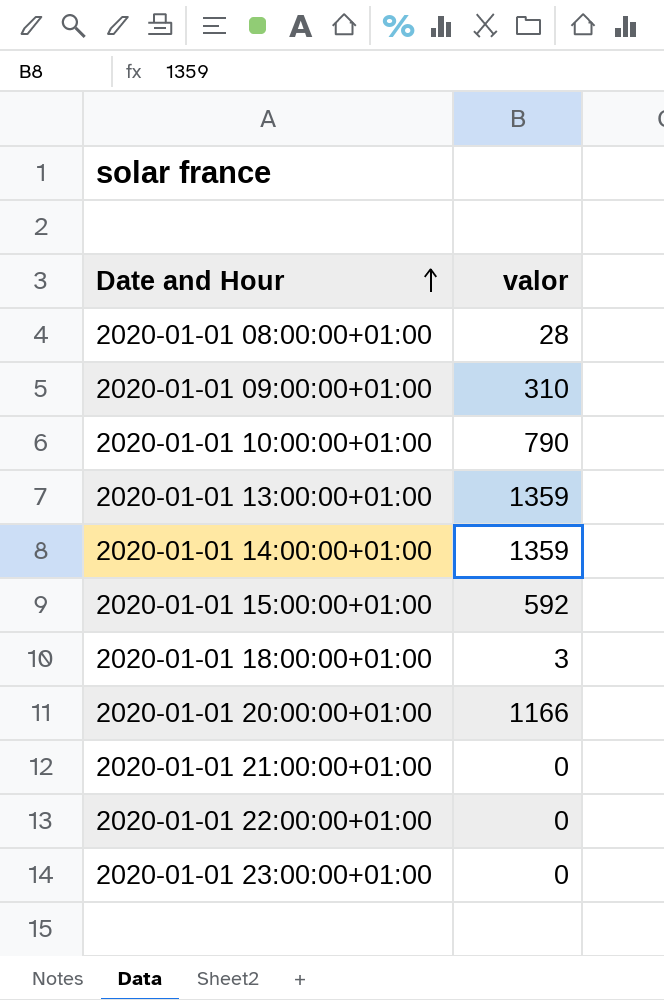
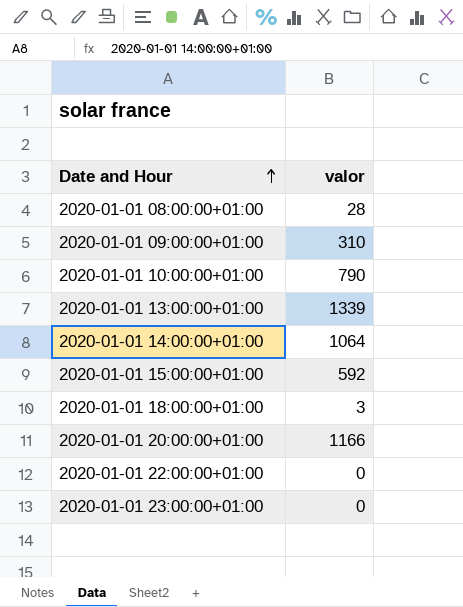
row 2020-01-01 21:00:00+01:00: 0 -> none
2020-01-01 13:00:00+01:00 | valor: 1359 -> 1339
2020-01-01 14:00:00+01:00 | valor: 1359 -> 1064

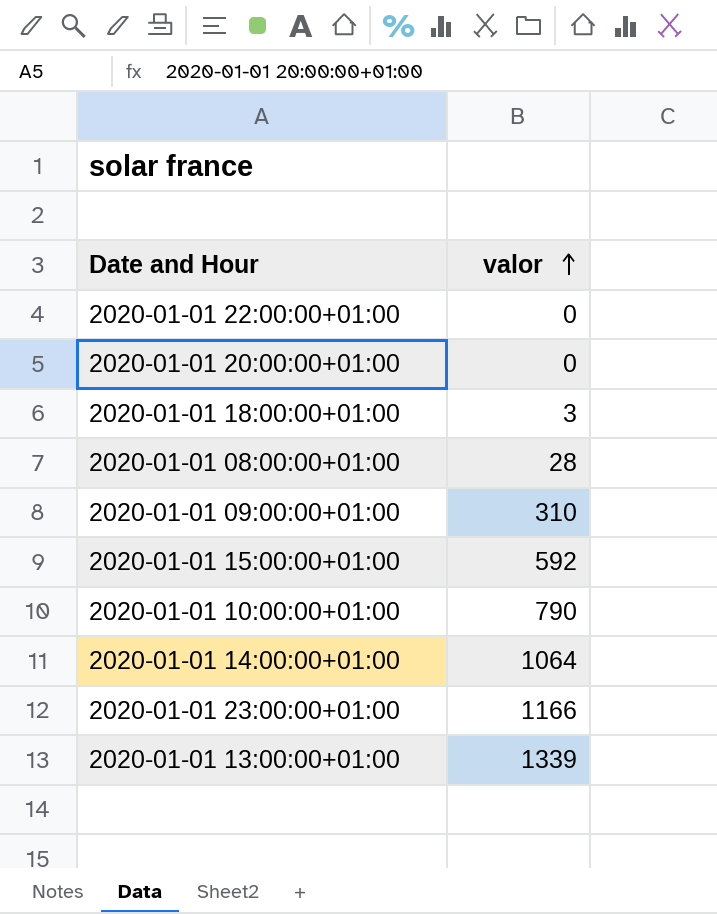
row order: Date and Hour ascending -> valor ascending
2020-01-01 20:00:00+01:00 | valor: 1166 -> 0
2020-01-01 23:00:00+01:00 | valor: 0 -> 1166

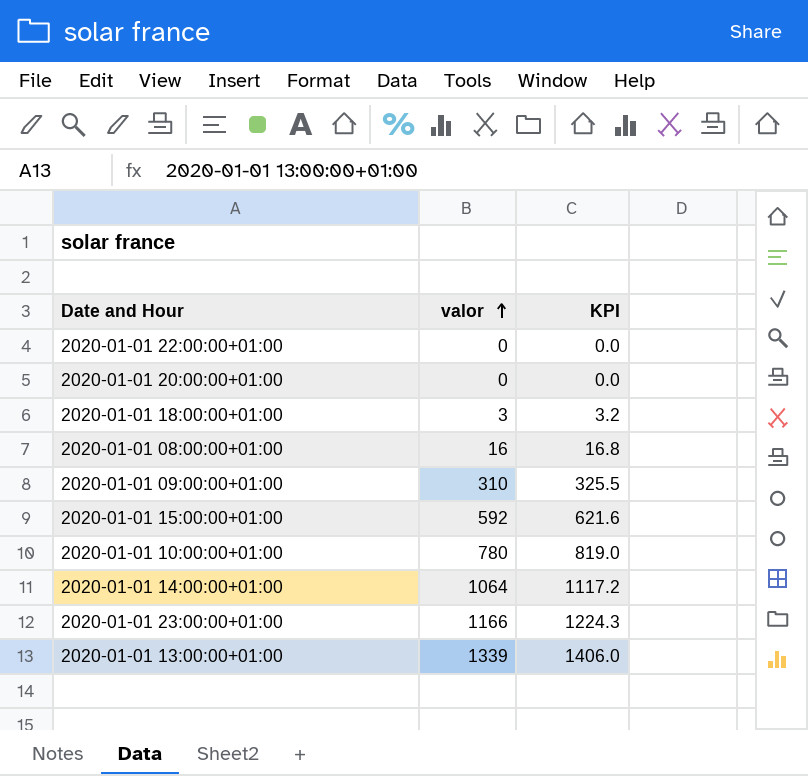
column KPI | formula: none -> [valor] * 1.05
2020-01-01 08:00:00+01:00 | valor: 28 -> 16
2020-01-01 10:00:00+01:00 | valor: 790 -> 780

